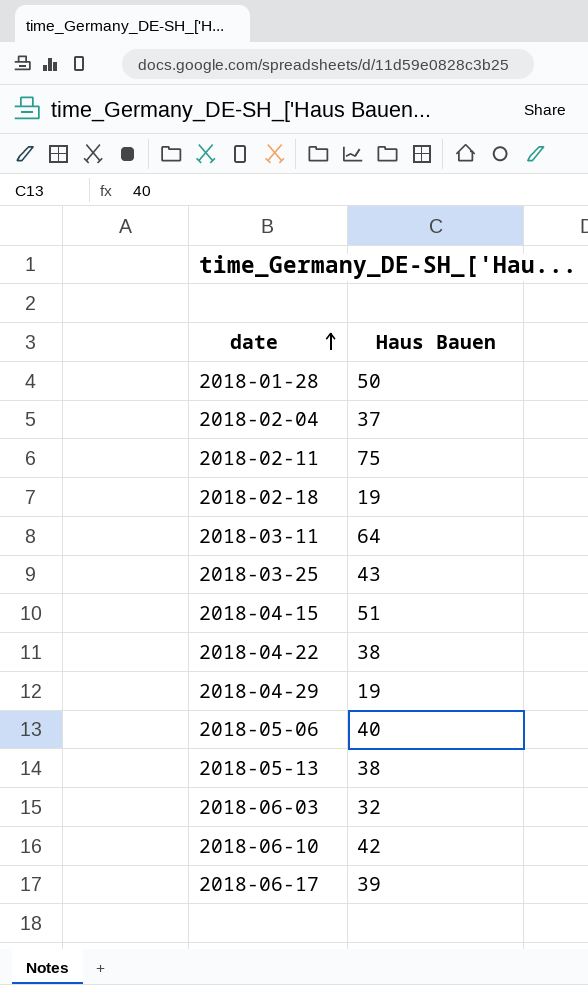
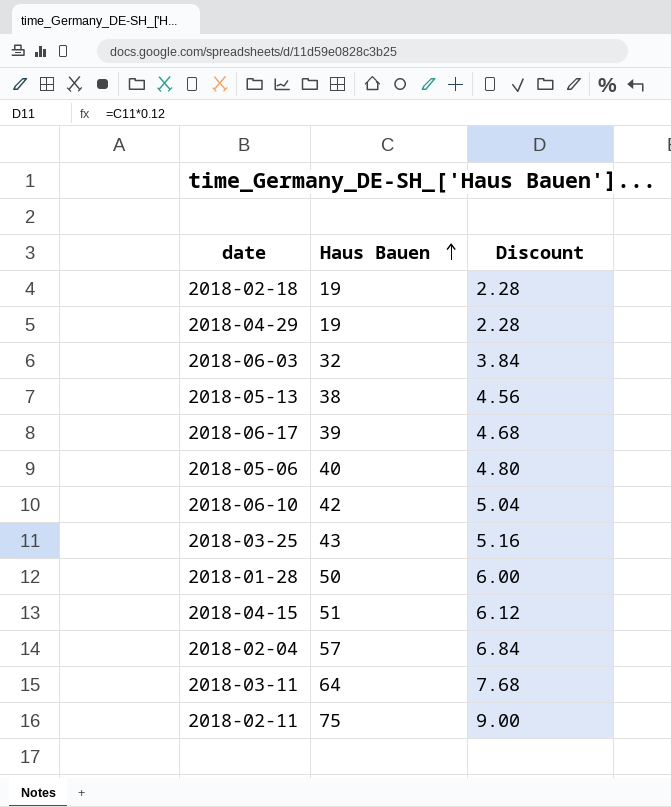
row order: date ascending -> Haus Bauen ascending
column Discount | formula: none -> [Haus Bauen] * 0.12
row 2018-04-22: 38 -> none
2018-02-04 | Haus Bauen: 37 -> 57

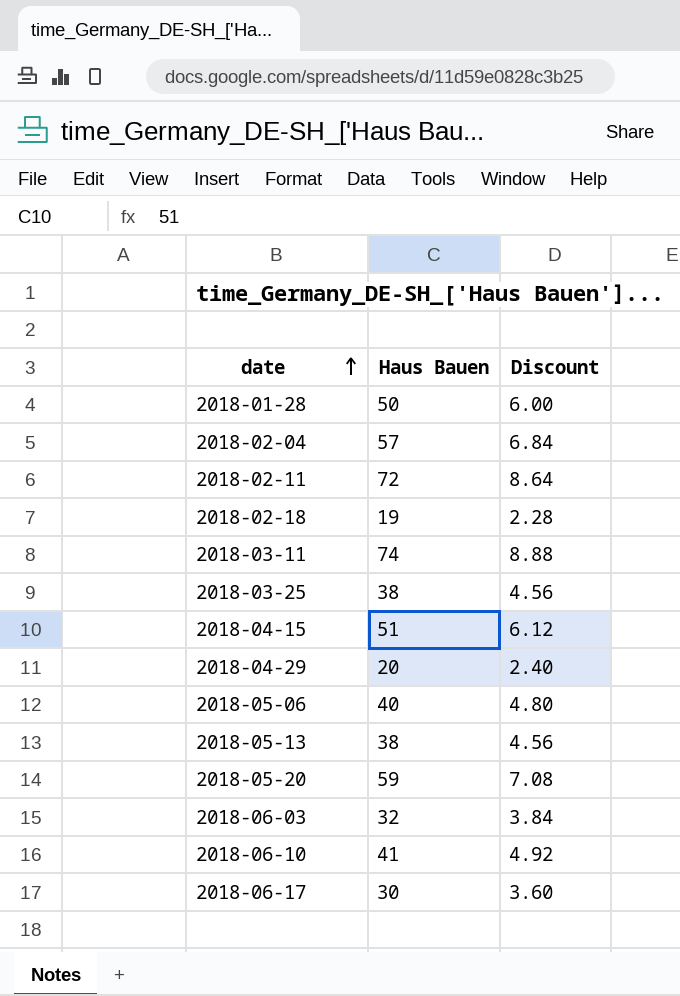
row order: Haus Bauen ascending -> date ascending
2018-02-11 | Haus Bauen: 75 -> 72
2018-02-11 | Discount: 9.00 -> 8.64
2018-03-11 | Haus Bauen: 64 -> 74
2018-03-11 | Discount: 7.68 -> 8.88
2018-03-25 | Haus Bauen: 43 -> 38
2018-03-25 | Discount: 5.16 -> 4.56
2018-04-29 | Haus Bauen: 19 -> 20
2018-04-29 | Discount: 2.28 -> 2.40
row 2018-05-20: none -> 59 | 7.08
2018-06-10 | Haus Bauen: 42 -> 41
2018-06-10 | Discount: 5.04 -> 4.92
2018-06-17 | Haus Bauen: 39 -> 30
2018-06-17 | Discount: 4.68 -> 3.60

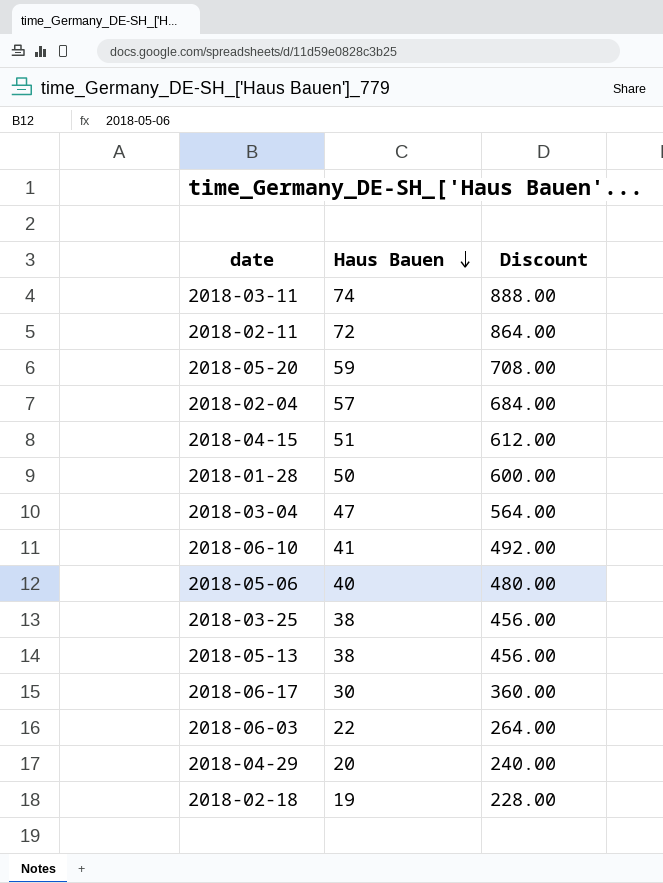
row order: date ascending -> Haus Bauen descending
column Discount | formula: [Haus Bauen] * 0.12 -> [Haus Bauen] * 12
row 2018-03-04: none -> 47 | 564.00
2018-06-03 | Haus Bauen: 32 -> 22

